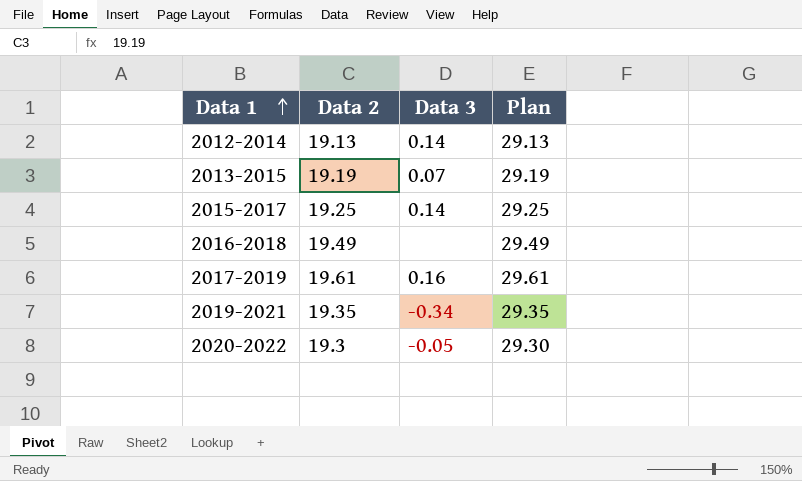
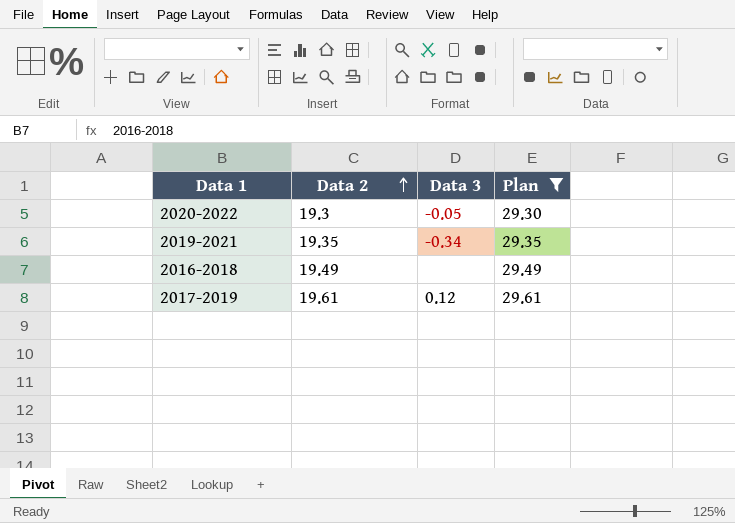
filter: none -> Plan >= 29.30
row order: Data 1 ascending -> Data 2 ascending
2017-2019 | Data 3: 0.16 -> 0.12

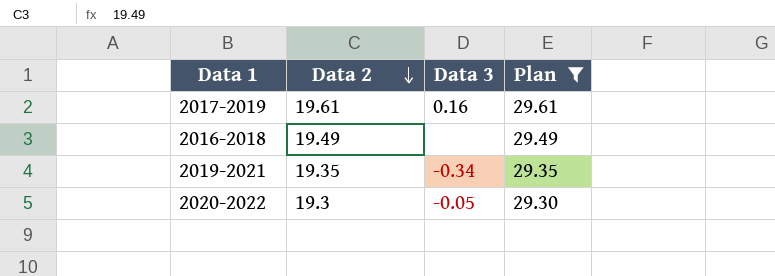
row order: Data 2 ascending -> Data 2 descending
2017-2019 | Data 3: 0.12 -> 0.16

